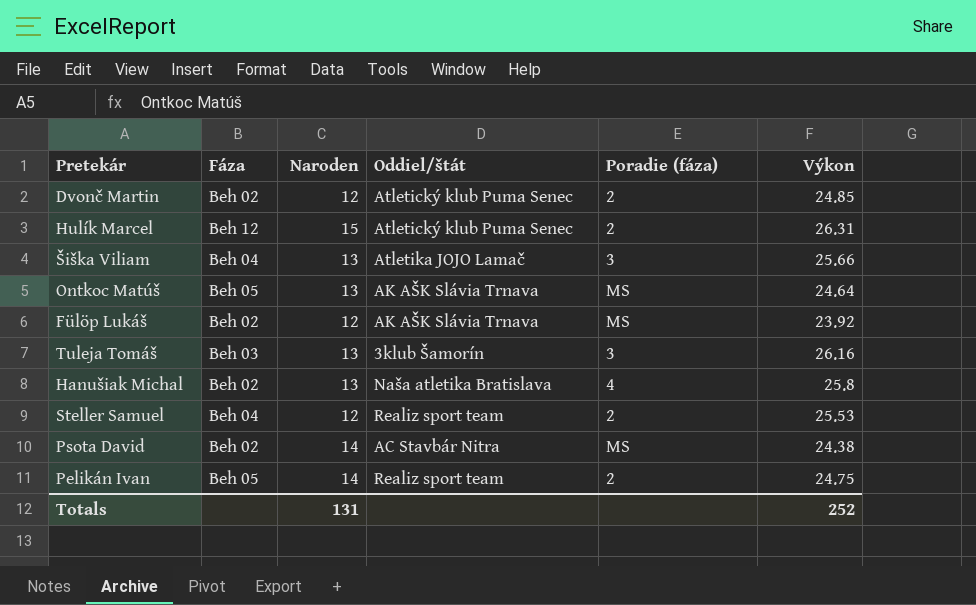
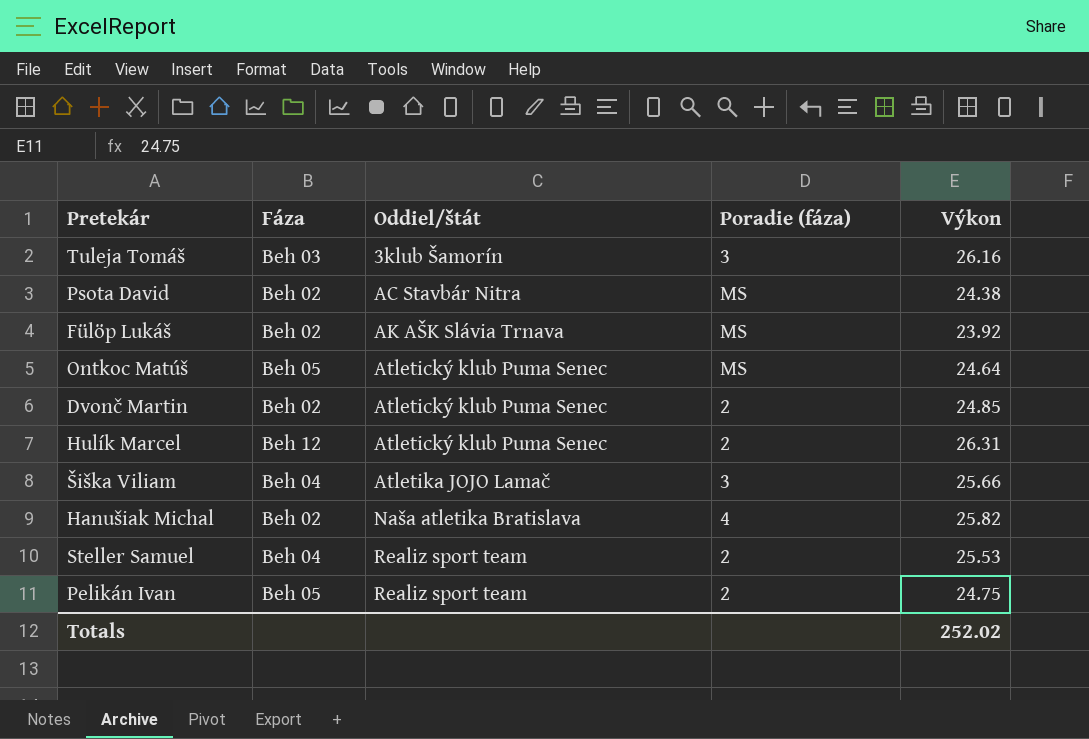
row order: none -> Oddiel/štát ascending
column Naroden | position: 3 -> none
Ontkoc Matúš | Oddiel/štát: AK AŠK Slávia Trnava -> Atletický klub Puma Senec
Hanušiak Michal | Výkon: 25.8 -> 25.82
Totals | Výkon: 252 -> 252.02

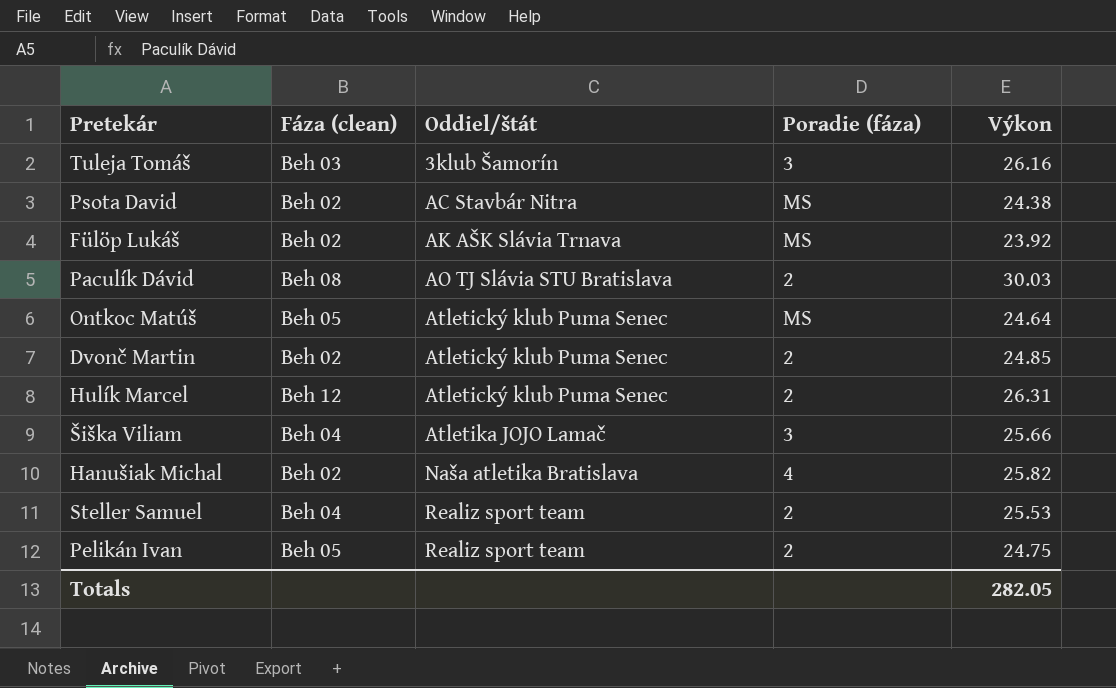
column name: Fáza -> Fáza (clean)
row Paculík Dávid: none -> Beh 08 | AO TJ Slávia STU Bratislava | 2 | 30.03
Totals | Výkon: 252.02 -> 282.05

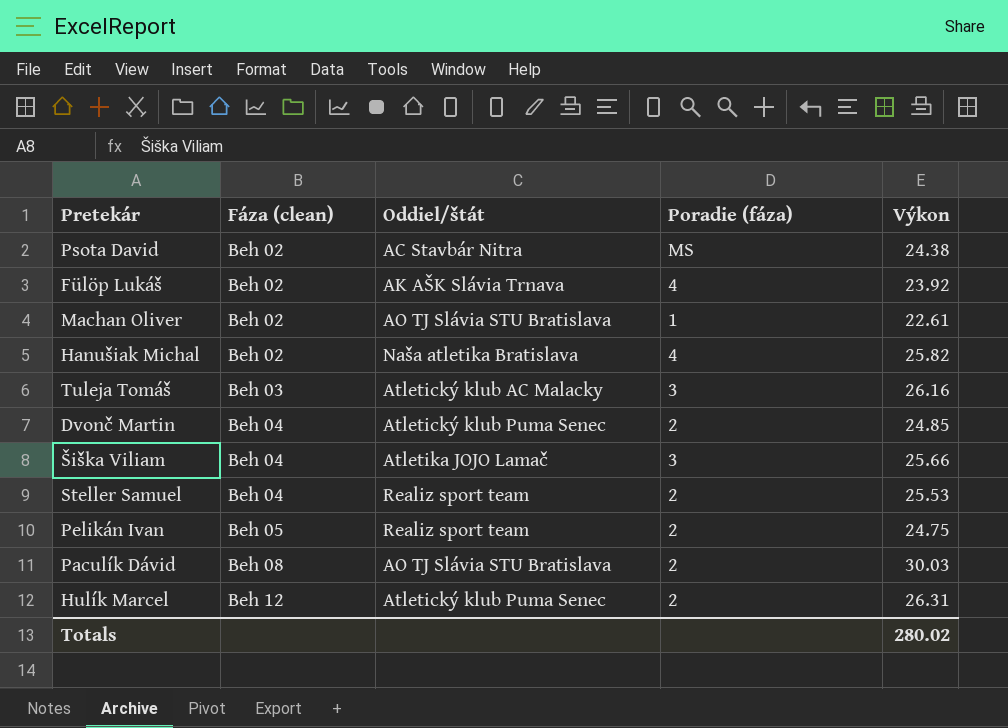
row order: Oddiel/štát ascending -> Fáza (clean) ascending
row Ontkoc Matúš: Beh 05 | Atletický klub Puma Senec | MS | 24.64 -> none
Fülöp Lukáš | Poradie (fáza): MS -> 4
row Machan Oliver: none -> Beh 02 | AO TJ Slávia STU Bratislava | 1 | 22.61
Tuleja Tomáš | Oddiel/štát: 3klub Šamorín -> Atletický klub AC Malacky
Dvonč Martin | Fáza (clean): Beh 02 -> Beh 04
Totals | Výkon: 282.05 -> 280.02

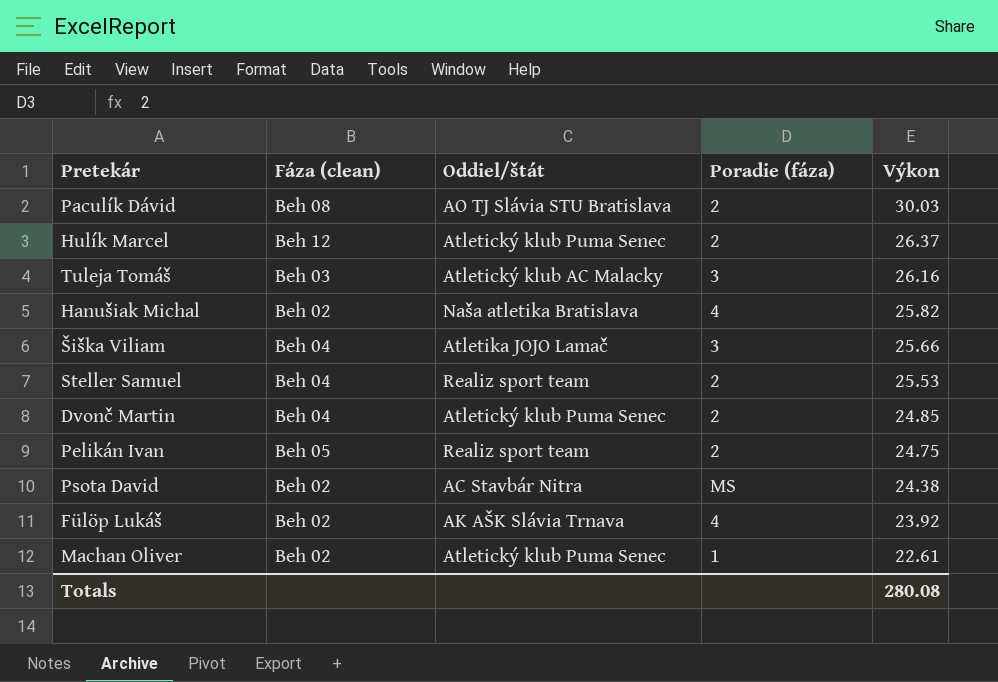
row order: Fáza (clean) ascending -> Výkon descending
Hulík Marcel | Výkon: 26.31 -> 26.37
Machan Oliver | Oddiel/štát: AO TJ Slávia STU Bratislava -> Atletický klub Puma Senec
Totals | Výkon: 280.02 -> 280.08

